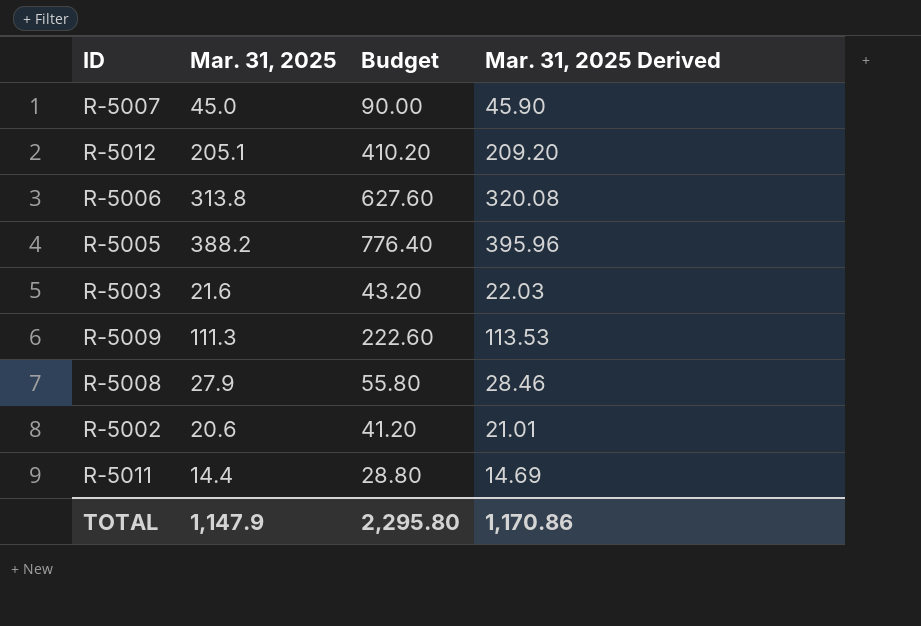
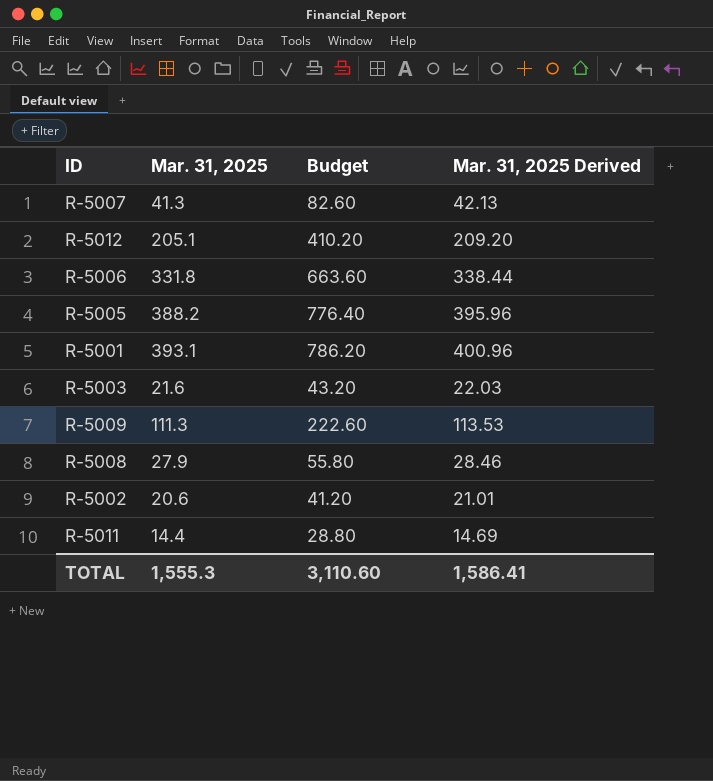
R-5007 | Mar. 31, 2025: 45.0 -> 41.3
R-5007 | Budget: 90.00 -> 82.60
R-5007 | Mar. 31, 2025 Derived: 45.90 -> 42.13
R-5006 | Mar. 31, 2025: 313.8 -> 331.8
R-5006 | Budget: 627.60 -> 663.60
R-5006 | Mar. 31, 2025 Derived: 320.08 -> 338.44
row R-5001: none -> 393.1 | 786.20 | 400.96
TOTAL | Mar. 31, 2025: 1,147.9 -> 1,555.3
TOTAL | Budget: 2,295.80 -> 3,110.60
TOTAL | Mar. 31, 2025 Derived: 1,170.86 -> 1,586.41

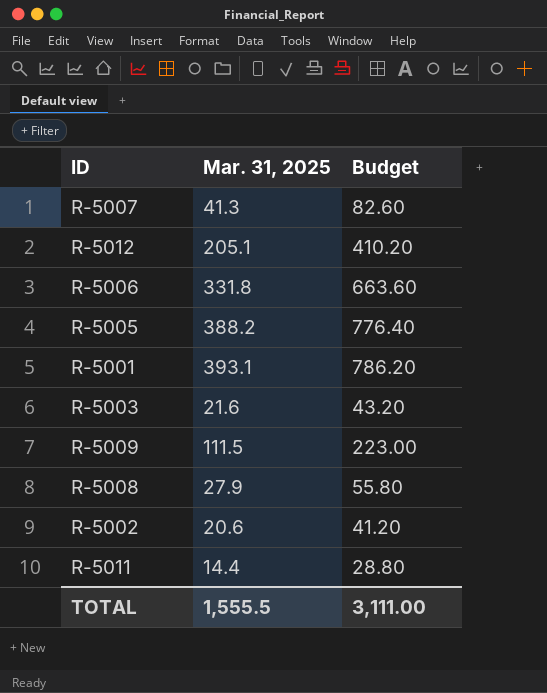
column Mar. 31, 2025 Derived | formula: [Mar. 31, 2025] * 1.02 -> none
R-5009 | Mar. 31, 2025: 111.3 -> 111.5
R-5009 | Budget: 222.60 -> 223.00
TOTAL | Mar. 31, 2025: 1,555.3 -> 1,555.5
TOTAL | Budget: 3,110.60 -> 3,111.00

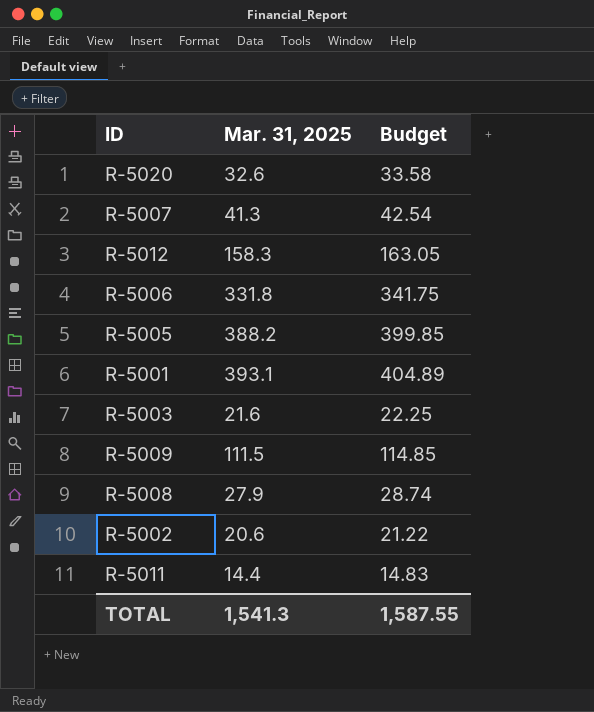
column Budget | formula: [Mar. 31, 2025] * 2 -> [Mar. 31, 2025] * 1.03
row R-5020: none -> 32.6 | 33.58
R-5012 | Mar. 31, 2025: 205.1 -> 158.3
TOTAL | Mar. 31, 2025: 1,555.5 -> 1,541.3
TOTAL | Budget: 3,111.00 -> 1,587.55

